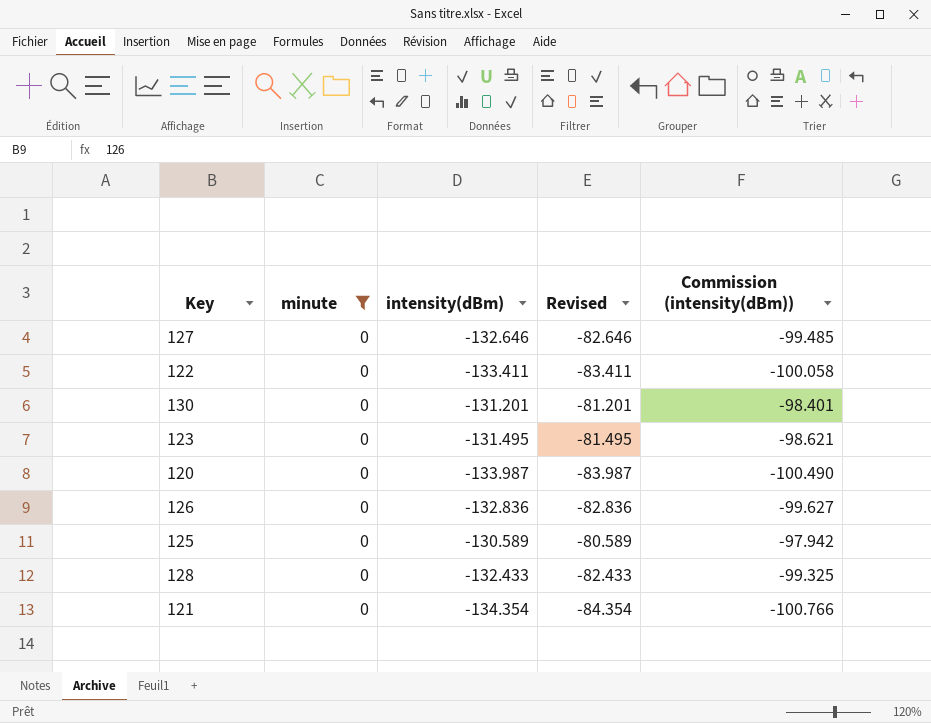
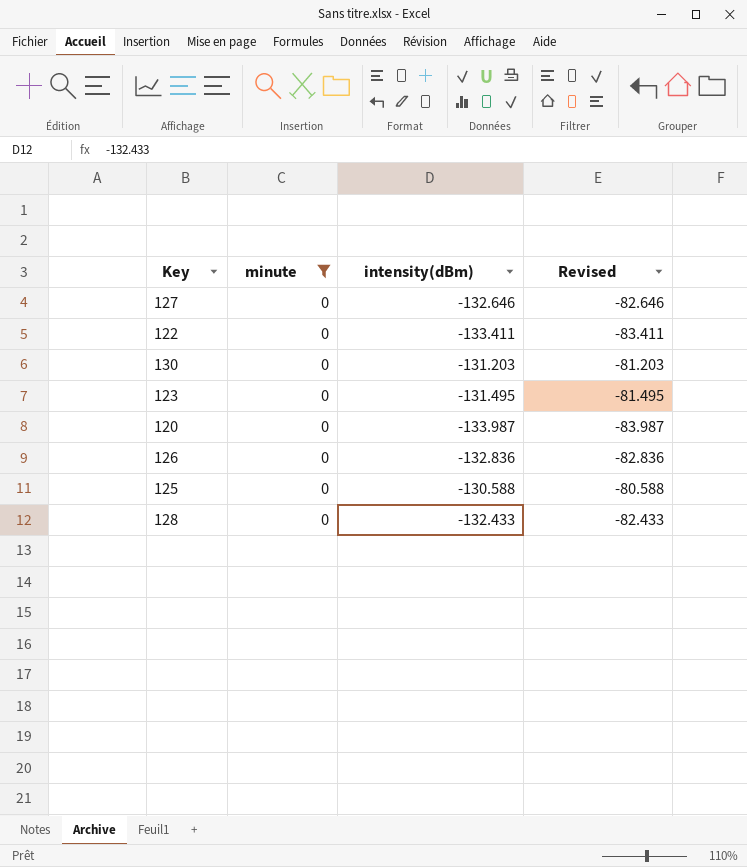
column Commission (intensity(dBm)) | formula: [intensity(dBm)] * 0.75 -> none
row 121: 0 | -134.354 | -84.354 | -100.766 -> none
130 | intensity(dBm): -131.201 -> -131.203
130 | Revised: -81.201 -> -81.203
125 | intensity(dBm): -130.589 -> -130.588
125 | Revised: -80.589 -> -80.588

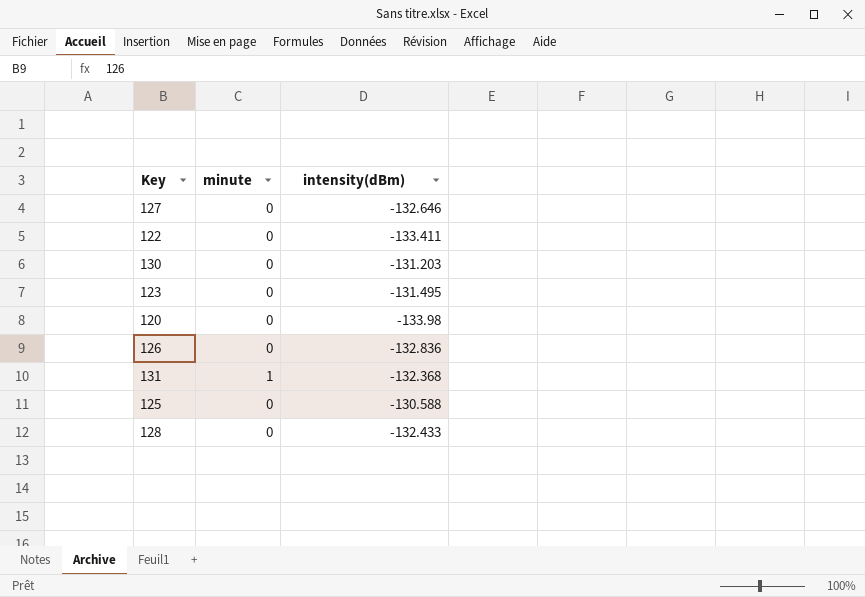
filter: minute = 0 -> none
column Revised | formula: [intensity(dBm)] + 50 -> none
120 | intensity(dBm): -133.987 -> -133.98

